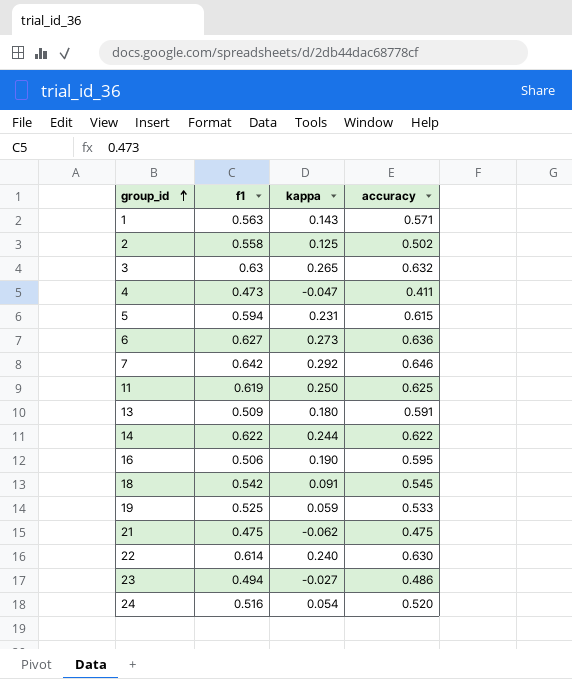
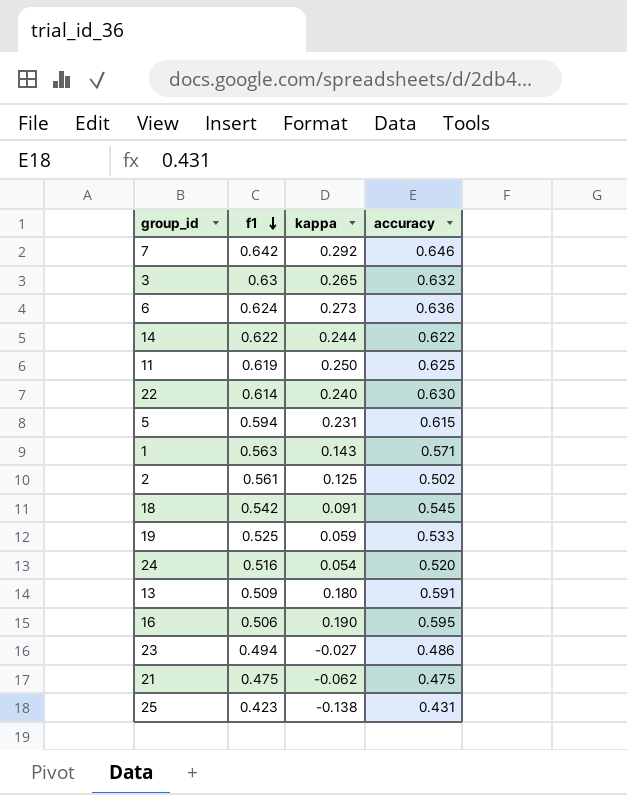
row order: group_id ascending -> f1 descending
row 4: 0.473 | -0.047 | 0.411 -> none
6 | f1: 0.627 -> 0.624
2 | f1: 0.558 -> 0.561
row 25: none -> 0.423 | -0.138 | 0.431

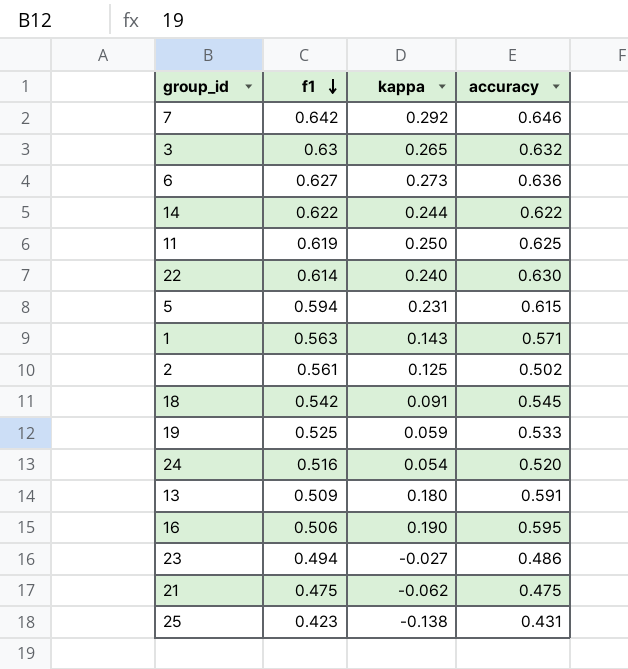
6 | f1: 0.624 -> 0.627

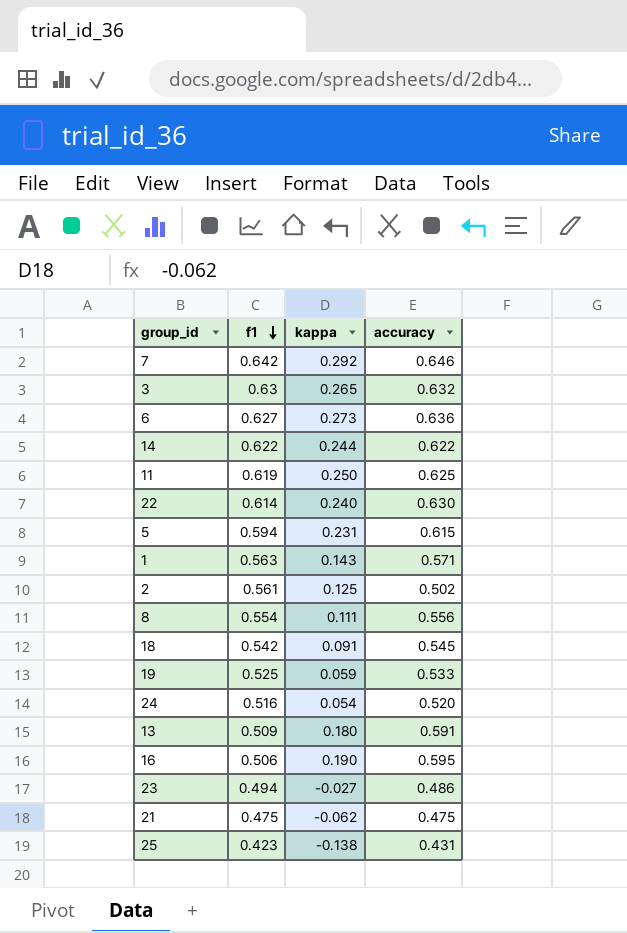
row 8: none -> 0.554 | 0.111 | 0.556

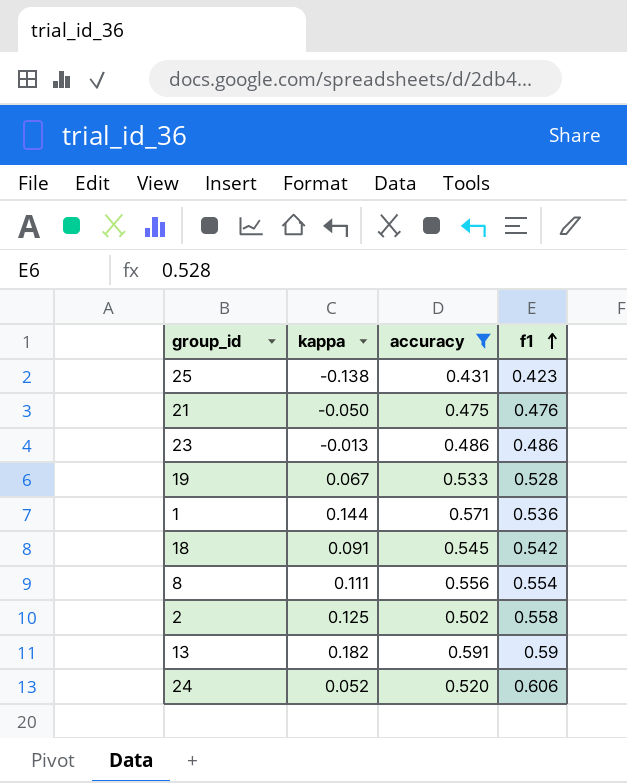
filter: none -> accuracy <= 0.591
row order: f1 descending -> f1 ascending
column f1 | position: 2 -> 4
21 | kappa: -0.062 -> -0.050
21 | f1: 0.475 -> 0.476
23 | kappa: -0.027 -> -0.013
23 | f1: 0.494 -> 0.486
19 | kappa: 0.059 -> 0.067
19 | f1: 0.525 -> 0.528
1 | kappa: 0.143 -> 0.144
1 | f1: 0.563 -> 0.536
2 | f1: 0.561 -> 0.558
13 | kappa: 0.180 -> 0.182
13 | f1: 0.509 -> 0.59
24 | kappa: 0.054 -> 0.052
24 | f1: 0.516 -> 0.606

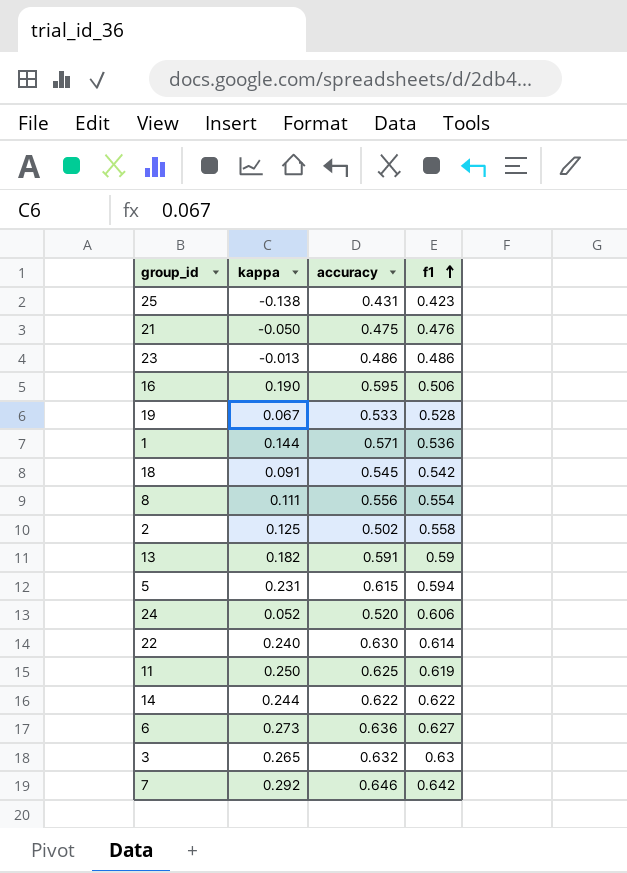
filter: accuracy <= 0.591 -> none

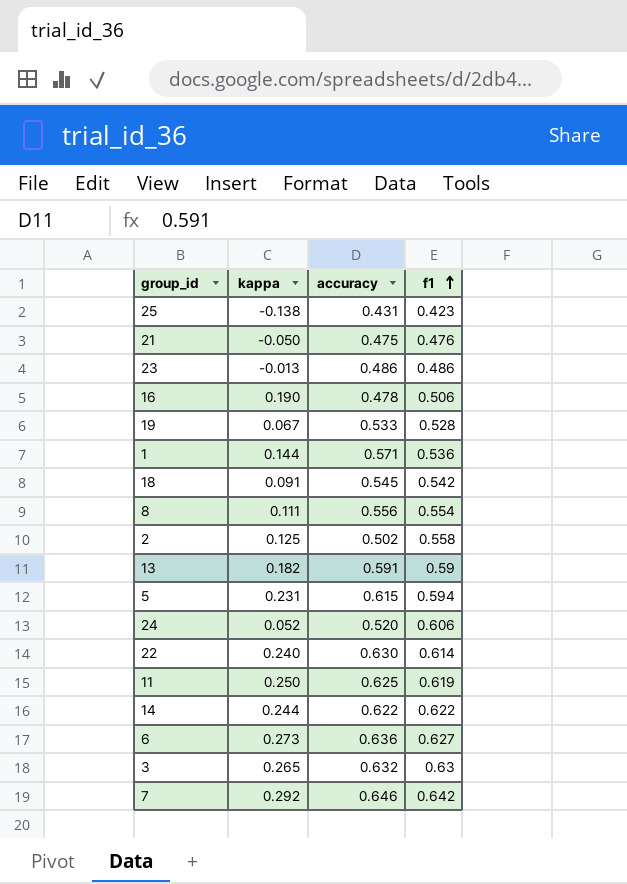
16 | accuracy: 0.595 -> 0.478

